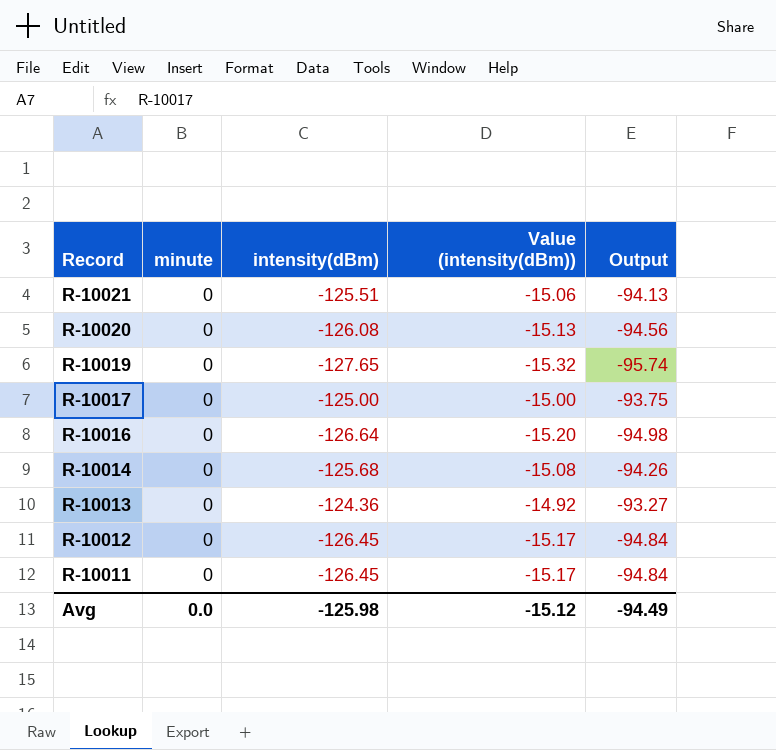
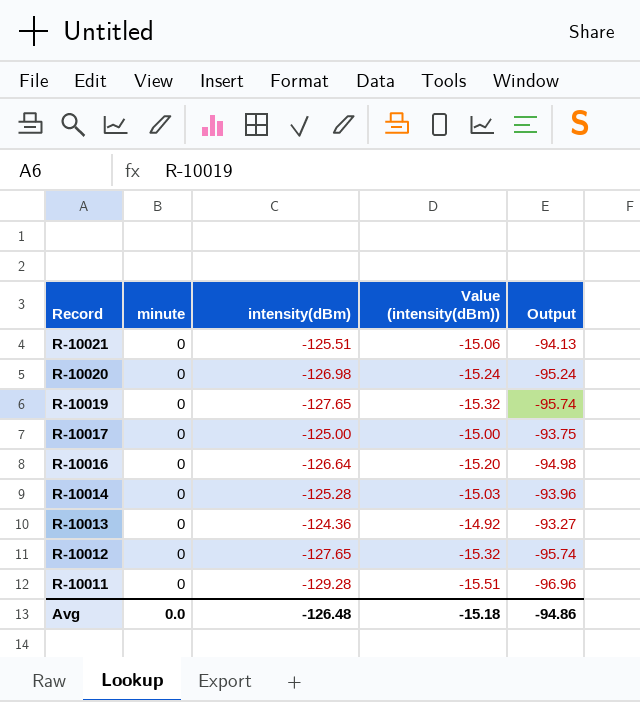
R-10020 | intensity(dBm): -126.08 -> -126.98
R-10020 | Value (intensity(dBm)): -15.13 -> -15.24
R-10020 | Output: -94.56 -> -95.24
R-10014 | intensity(dBm): -125.68 -> -125.28
R-10014 | Value (intensity(dBm)): -15.08 -> -15.03
R-10014 | Output: -94.26 -> -93.96
R-10012 | intensity(dBm): -126.45 -> -127.65
R-10012 | Value (intensity(dBm)): -15.17 -> -15.32
R-10012 | Output: -94.84 -> -95.74
R-10011 | intensity(dBm): -126.45 -> -129.28
R-10011 | Value (intensity(dBm)): -15.17 -> -15.51
R-10011 | Output: -94.84 -> -96.96
Avg | intensity(dBm): -125.98 -> -126.48
Avg | Value (intensity(dBm)): -15.12 -> -15.18
Avg | Output: -94.49 -> -94.86

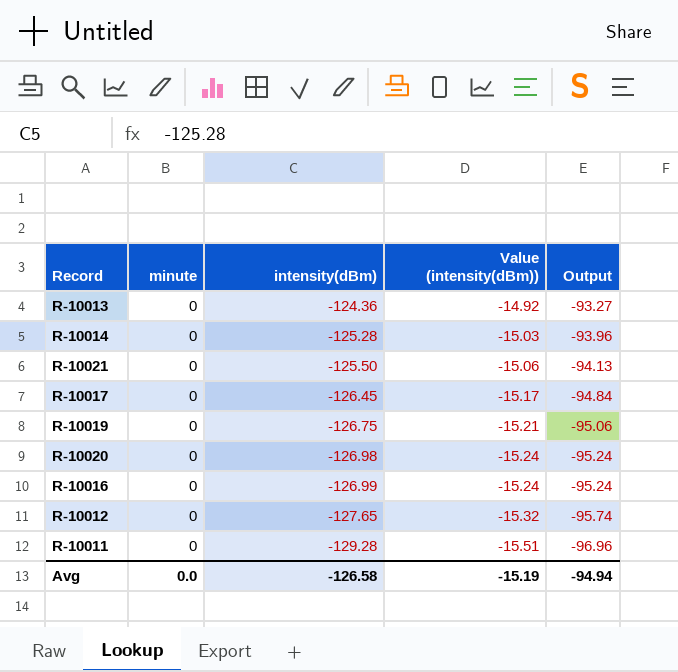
row order: Record descending -> intensity(dBm) descending
R-10021 | intensity(dBm): -125.51 -> -125.50
R-10017 | intensity(dBm): -125.00 -> -126.45
R-10017 | Value (intensity(dBm)): -15.00 -> -15.17
R-10017 | Output: -93.75 -> -94.84
R-10019 | intensity(dBm): -127.65 -> -126.75
R-10019 | Value (intensity(dBm)): -15.32 -> -15.21
R-10019 | Output: -95.74 -> -95.06
R-10016 | intensity(dBm): -126.64 -> -126.99
R-10016 | Value (intensity(dBm)): -15.20 -> -15.24
R-10016 | Output: -94.98 -> -95.24
Avg | intensity(dBm): -126.48 -> -126.58
Avg | Value (intensity(dBm)): -15.18 -> -15.19
Avg | Output: -94.86 -> -94.94

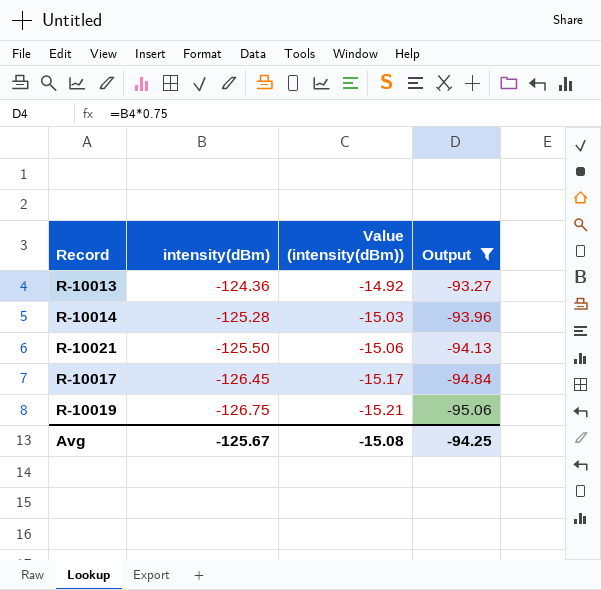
filter: none -> Output >= -95.06
column minute | position: 2 -> none
Avg | intensity(dBm): -126.58 -> -125.67
Avg | Value (intensity(dBm)): -15.19 -> -15.08
Avg | Output: -94.94 -> -94.25

